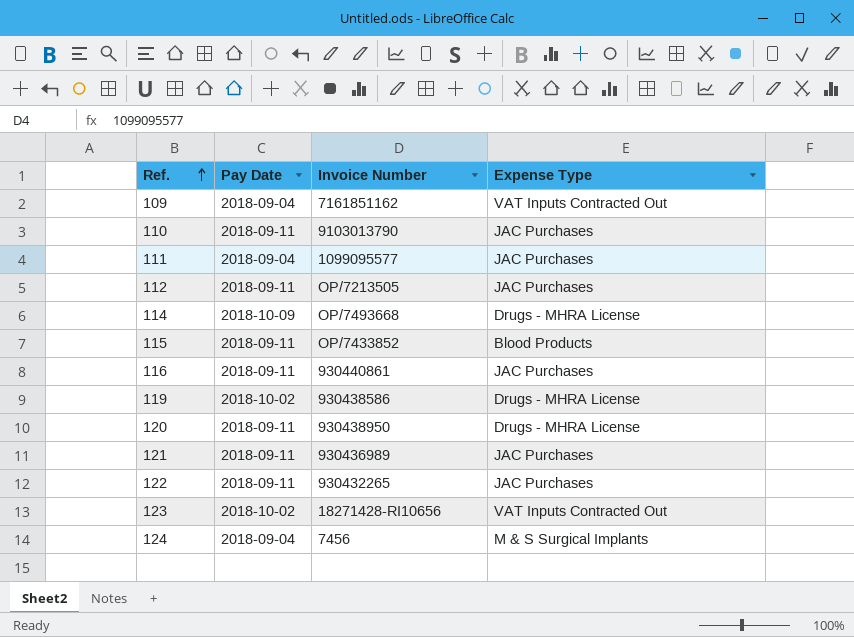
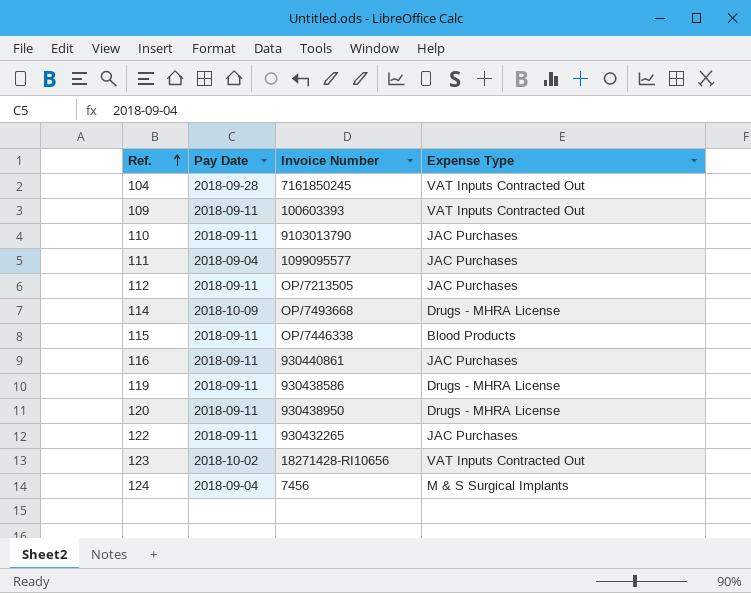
row 121: 2018-09-11 | 930436989 | JAC Purchases -> none
row 104: none -> 2018-09-28 | 7161850245 | VAT Inputs Contracted Out
109 | Pay Date: 2018-09-04 -> 2018-09-11
109 | Invoice Number: 7161851162 -> 100603393
115 | Invoice Number: OP/7433852 -> OP/7446338
119 | Pay Date: 2018-10-02 -> 2018-09-11

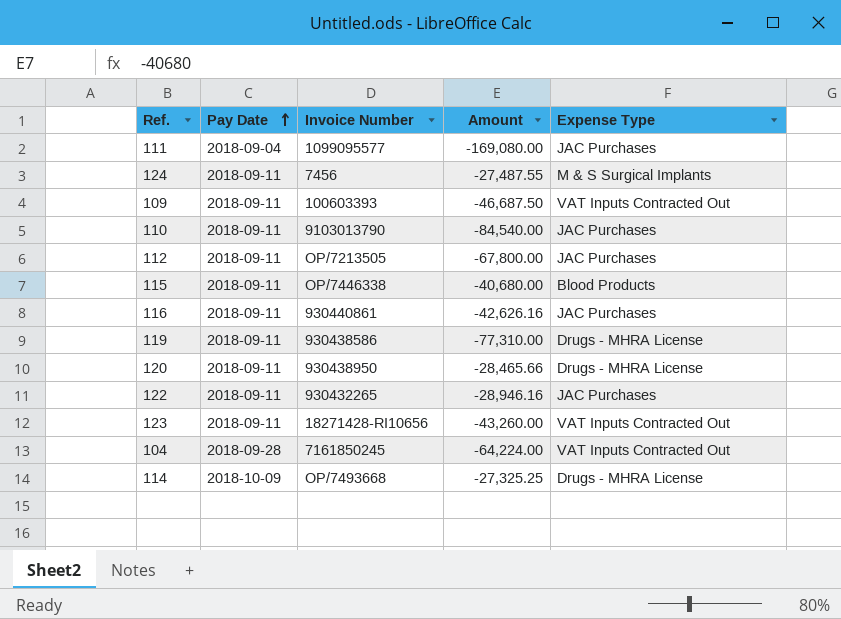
row order: Ref. ascending -> Pay Date ascending
column Amount | position: none -> 4
124 | Pay Date: 2018-09-04 -> 2018-09-11
123 | Pay Date: 2018-10-02 -> 2018-09-11

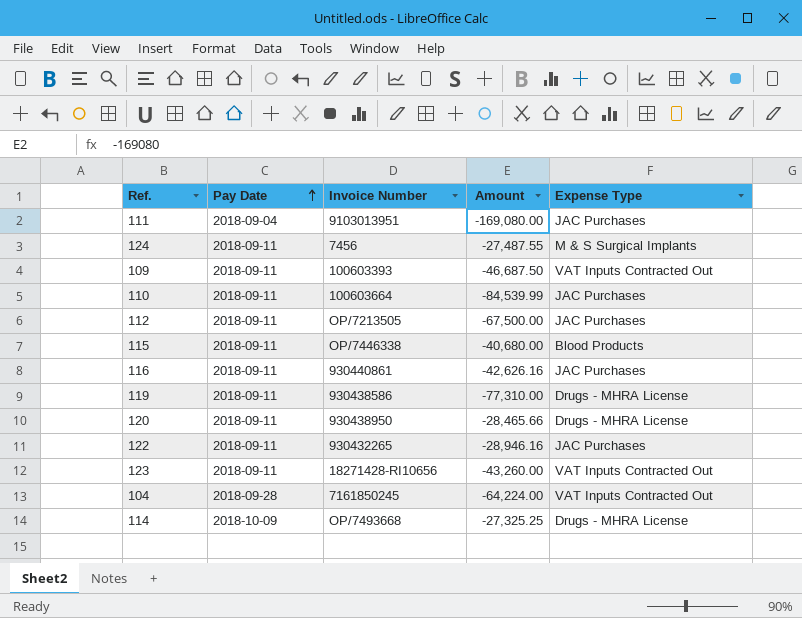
111 | Invoice Number: 1099095577 -> 9103013951
110 | Invoice Number: 9103013790 -> 100603664
110 | Amount: -84,540.00 -> -84,539.99
112 | Amount: -67,800.00 -> -67,500.00

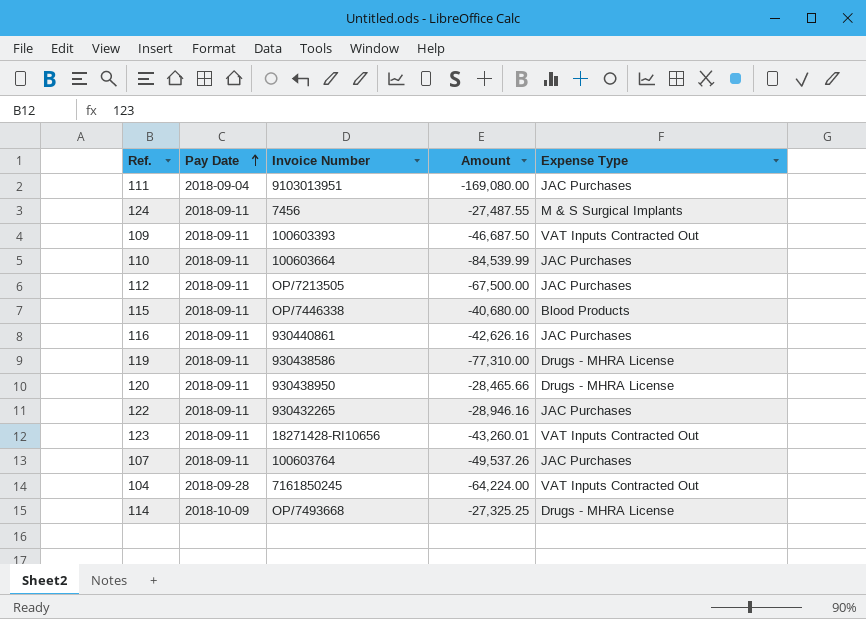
123 | Amount: -43,260.00 -> -43,260.01
row 107: none -> 2018-09-11 | 100603764 | -49,537.26 | JAC Purchases

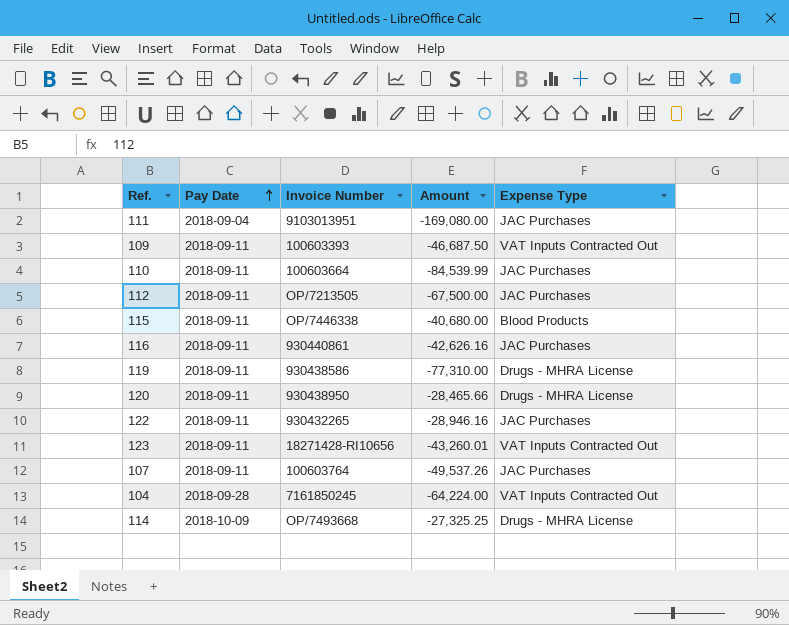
row 124: 2018-09-11 | 7456 | -27,487.55 | M & S Surgical Implants -> none

